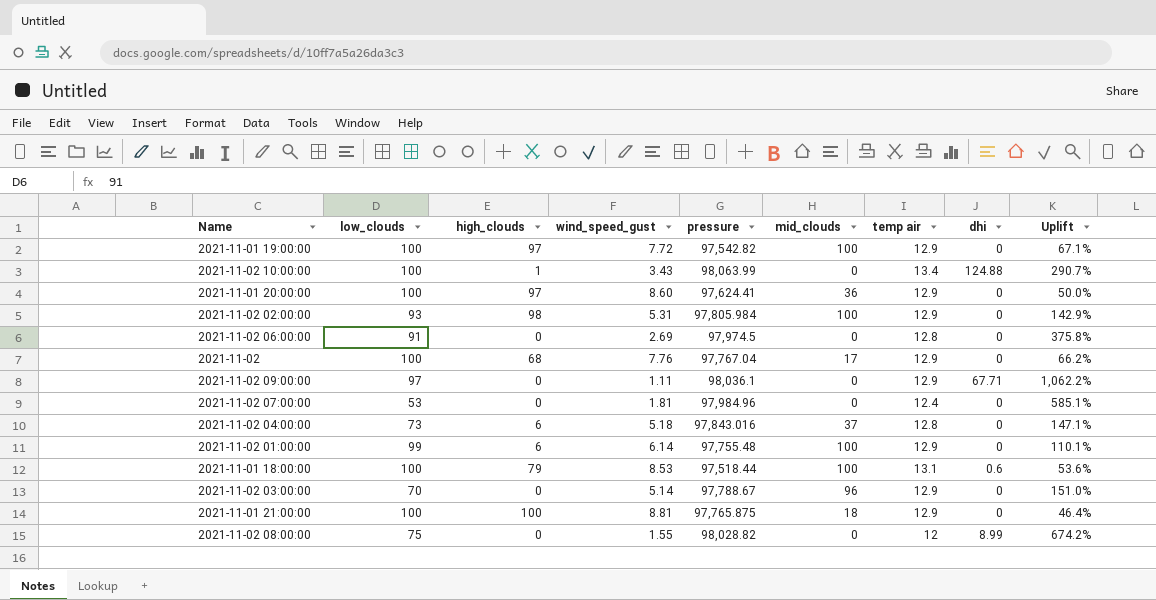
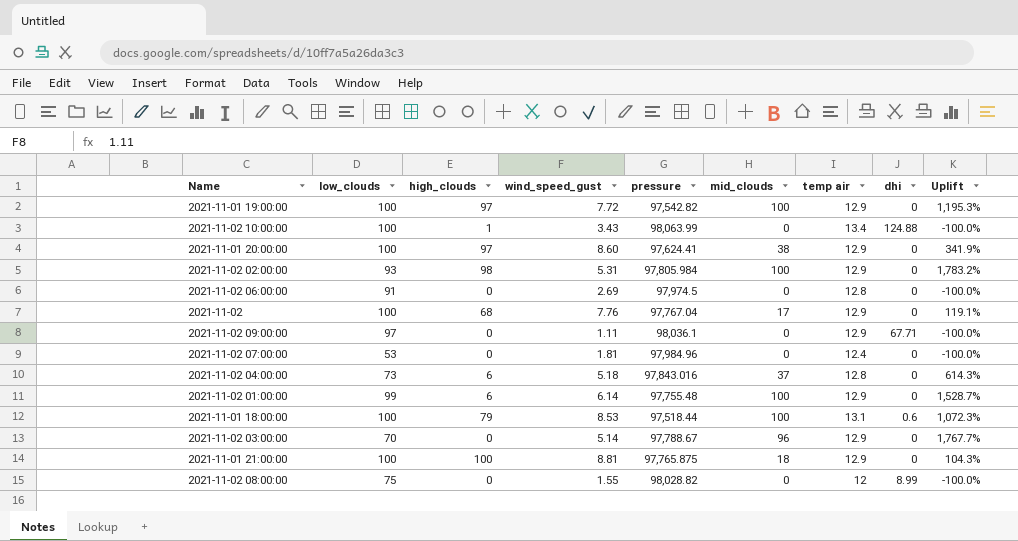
column Uplift | formula: ([temp air] - [wind_speed_gust]) / [wind_speed_gust] -> ([mid_clouds] - [wind_speed_gust]) / [wind_speed_gust]
2021-11-01 20:00:00 | mid_clouds: 36 -> 38

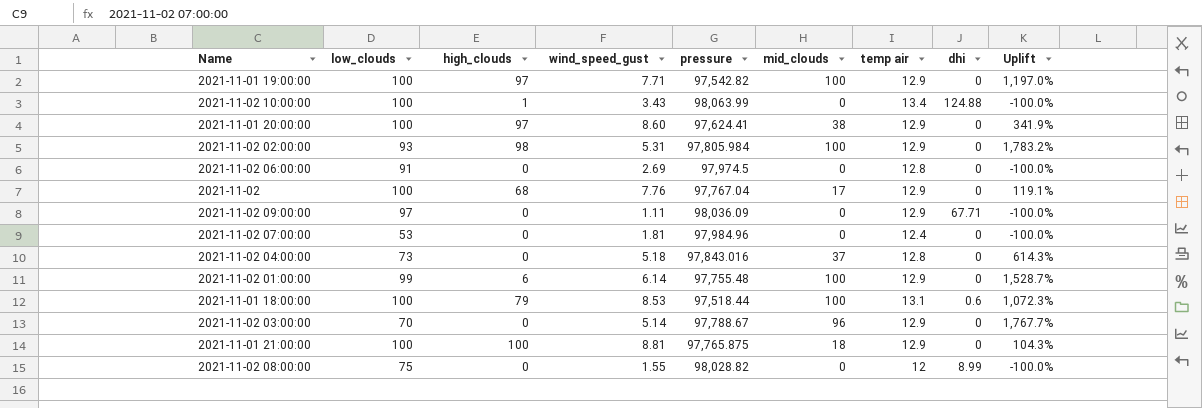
2021-11-01 19:00:00 | wind_speed_gust: 7.72 -> 7.71
2021-11-01 19:00:00 | Uplift: 1,195.3% -> 1,197.0%
2021-11-02 09:00:00 | pressure: 98,036.1 -> 98,036.09
2021-11-02 04:00:00 | high_clouds: 6 -> 0

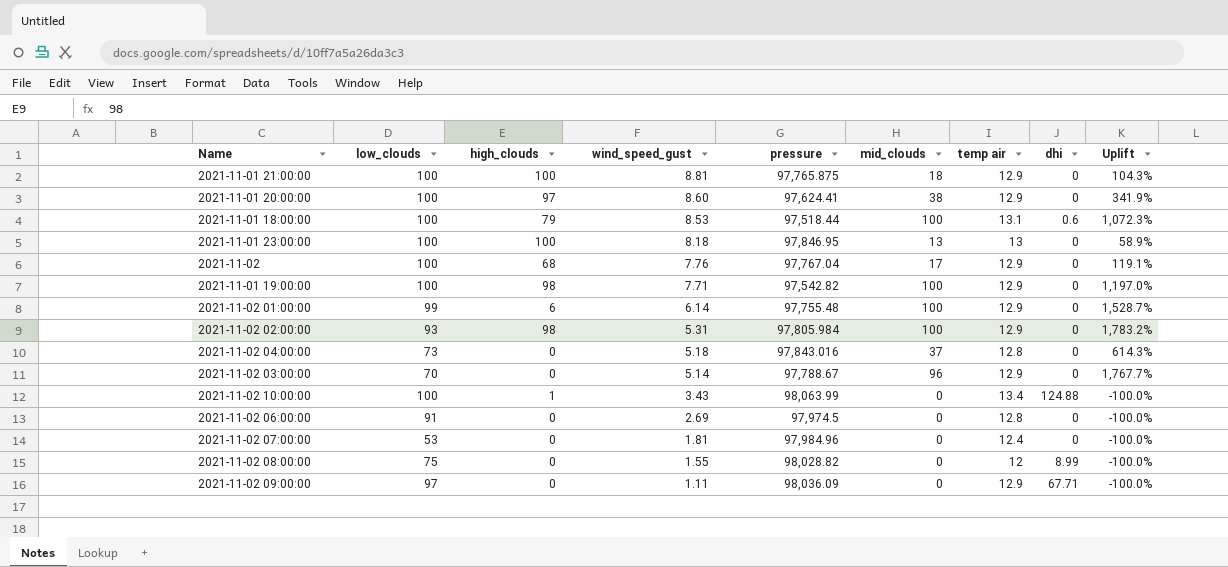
row order: none -> wind_speed_gust descending
row 2021-11-01 23:00:00: none -> 100 | 100 | 8.18 | 97,846.95 | 13 | 13 | 0 | 58.9%
2021-11-01 19:00:00 | high_clouds: 97 -> 98

